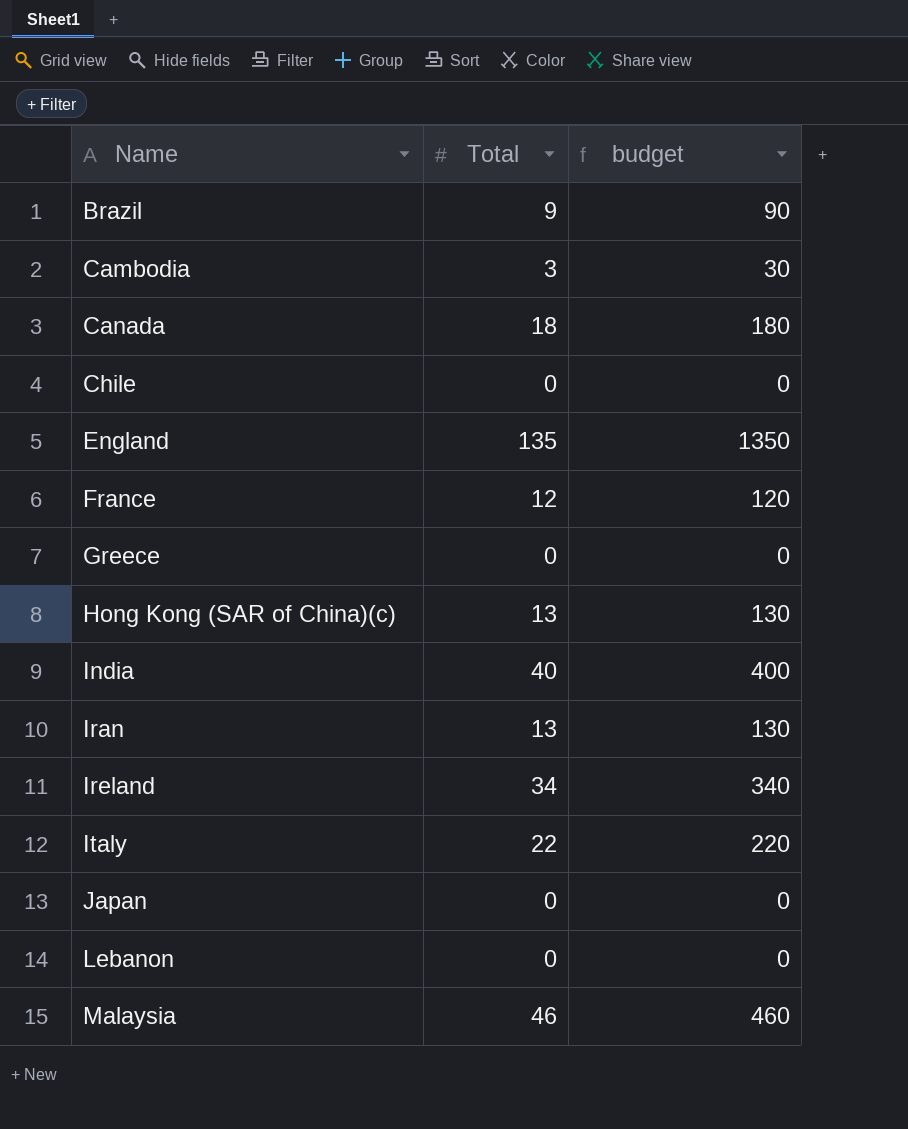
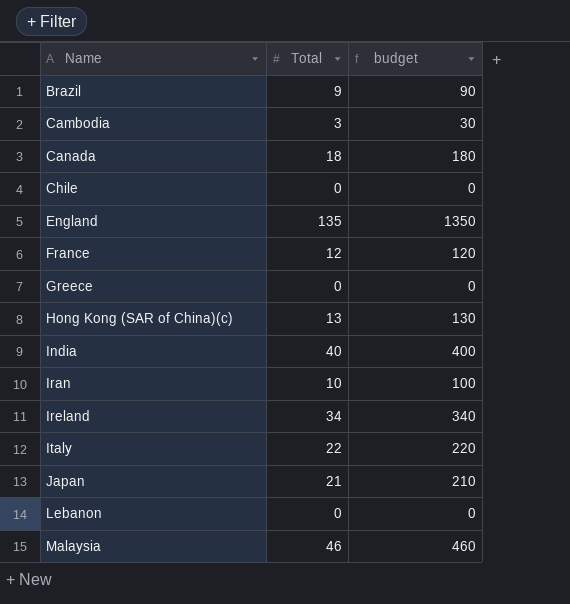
Iran | Total: 13 -> 10
Iran | budget: 130 -> 100
Japan | Total: 0 -> 21
Japan | budget: 0 -> 210

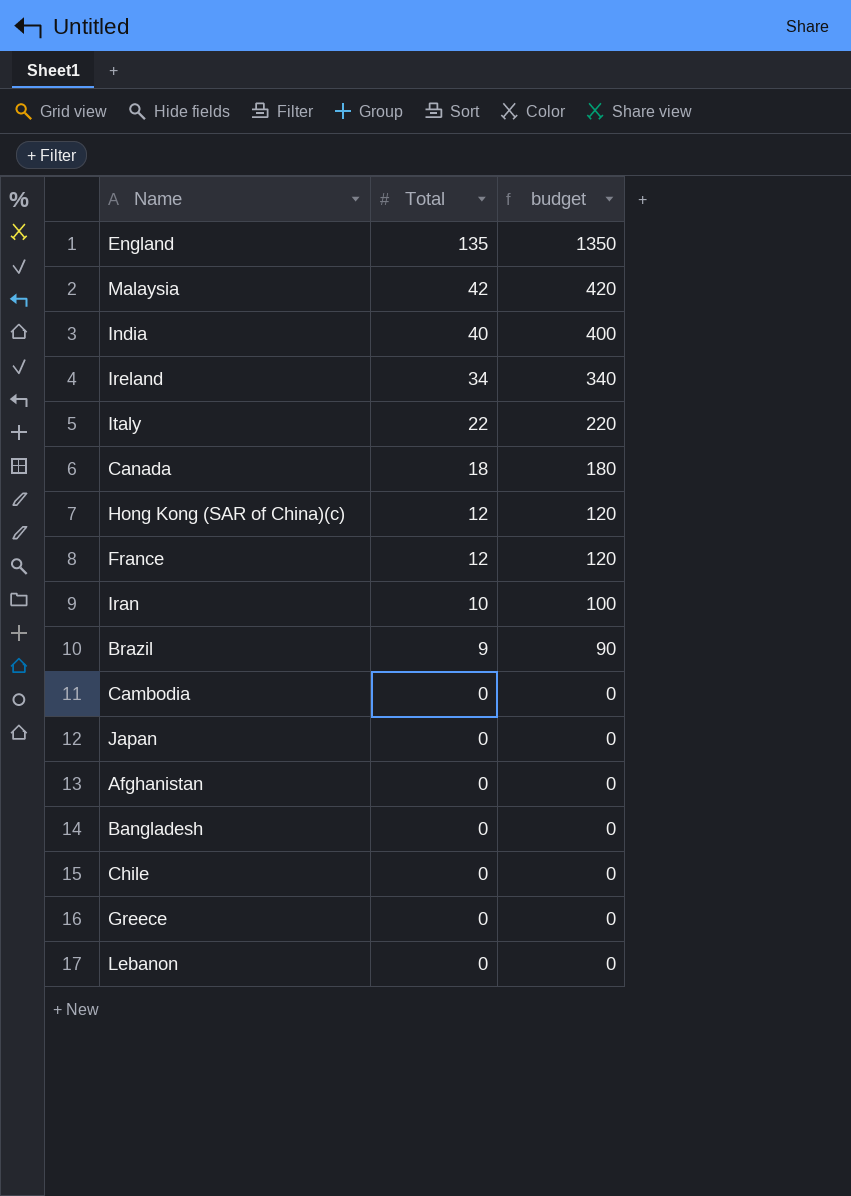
row order: Name ascending -> Total descending
Malaysia | Total: 46 -> 42
Malaysia | budget: 460 -> 420
Hong Kong (SAR of China)(c) | Total: 13 -> 12
Hong Kong (SAR of China)(c) | budget: 130 -> 120
Cambodia | Total: 3 -> 0
Cambodia | budget: 30 -> 0
Japan | Total: 21 -> 0
Japan | budget: 210 -> 0
row Afghanistan: none -> 0 | 0
row Bangladesh: none -> 0 | 0

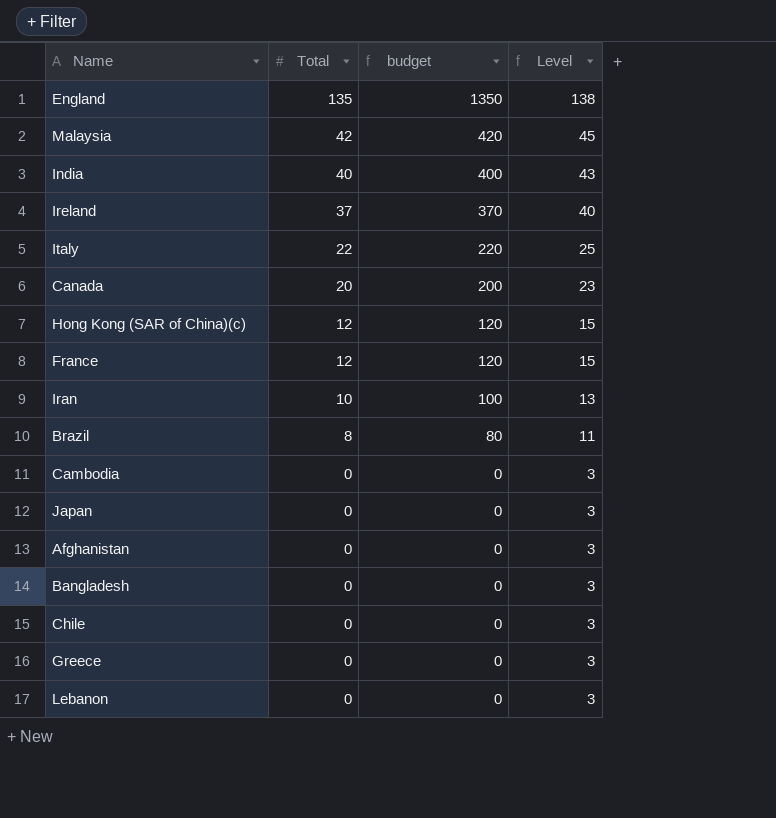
column Level | formula: none -> [Total] + 3
Ireland | Total: 34 -> 37
Ireland | budget: 340 -> 370
Canada | Total: 18 -> 20
Canada | budget: 180 -> 200
Brazil | Total: 9 -> 8
Brazil | budget: 90 -> 80

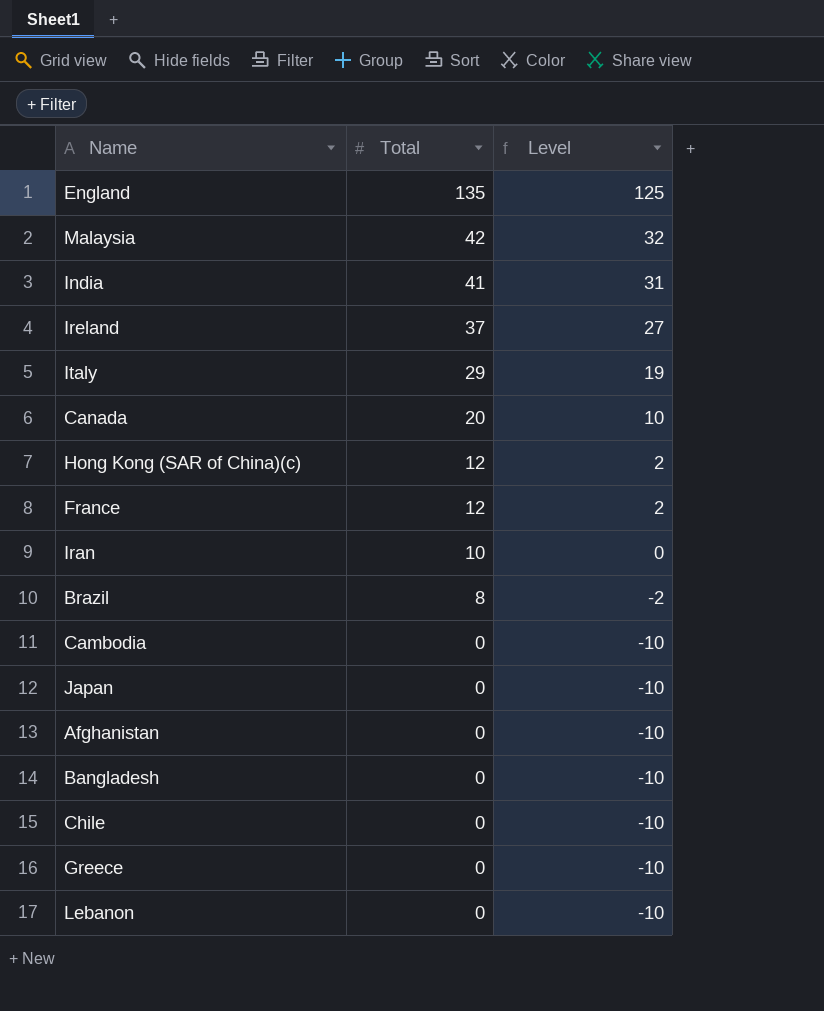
column budget | formula: [Total] * 10 -> none
column Level | formula: [Total] + 3 -> [Total] - 10
India | Total: 40 -> 41
Italy | Total: 22 -> 29

